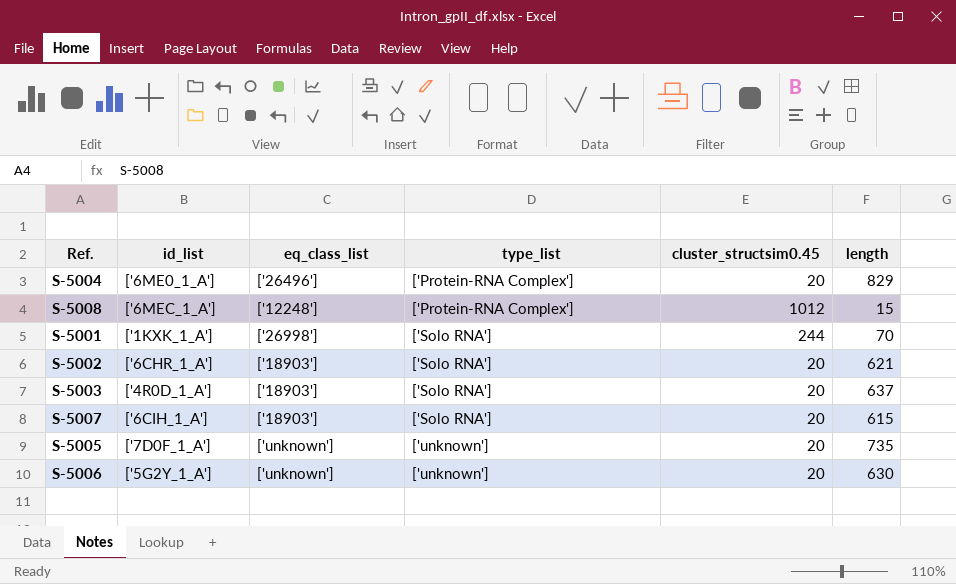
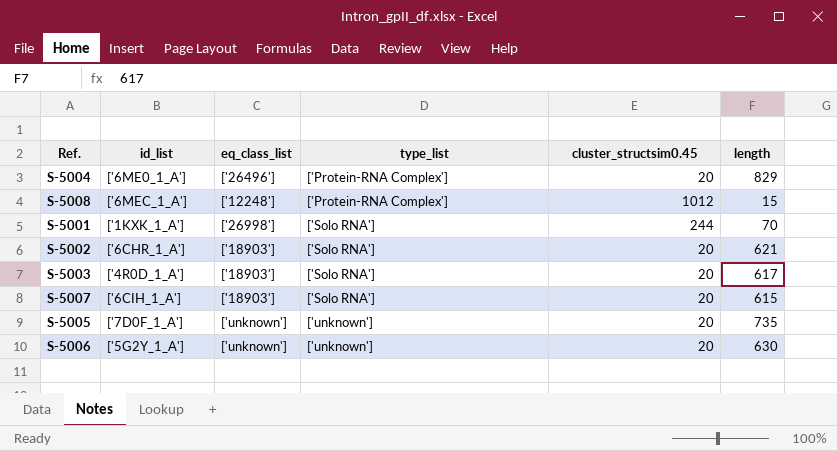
S-5003 | length: 637 -> 617

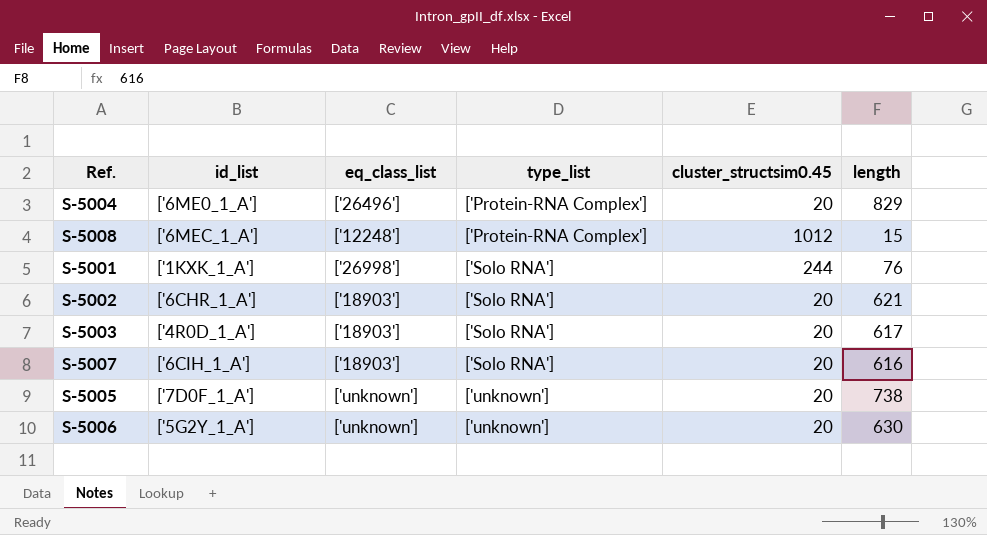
S-5001 | length: 70 -> 76
S-5007 | length: 615 -> 616
S-5005 | length: 735 -> 738

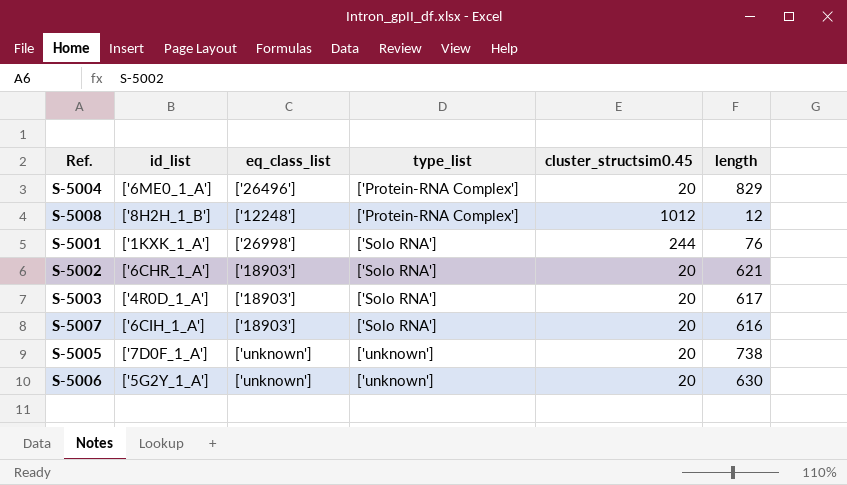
S-5008 | id_list: ['6MEC_1_A'] -> ['8H2H_1_B']
S-5008 | length: 15 -> 12

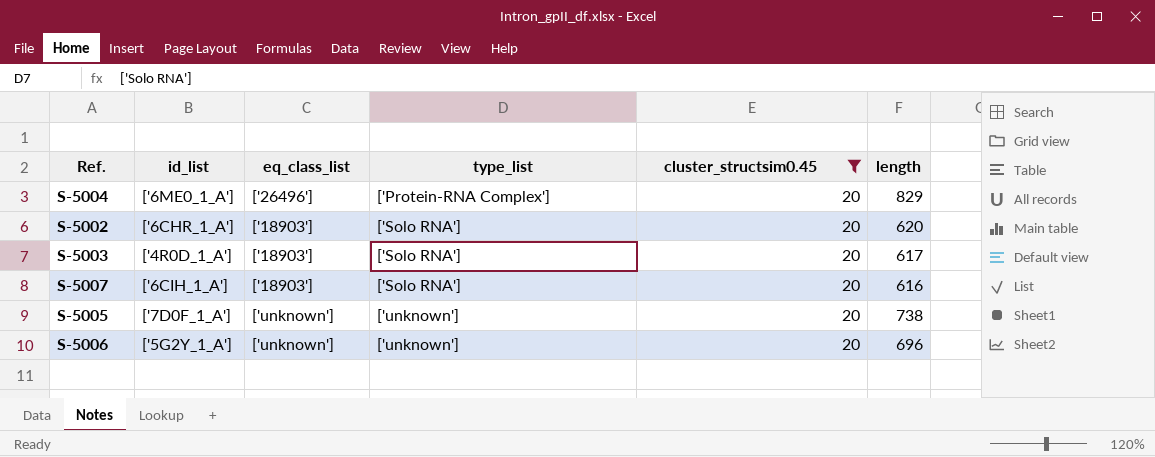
filter: none -> cluster_structsim0.45 = 20
S-5002 | length: 621 -> 620
S-5006 | length: 630 -> 696

